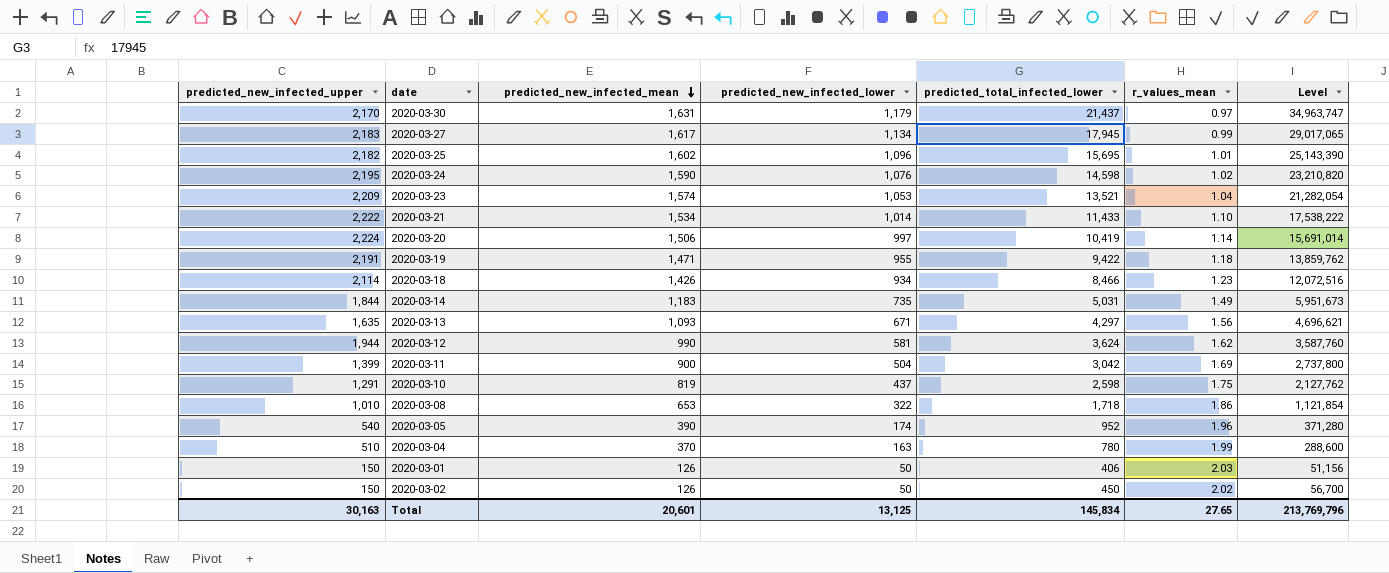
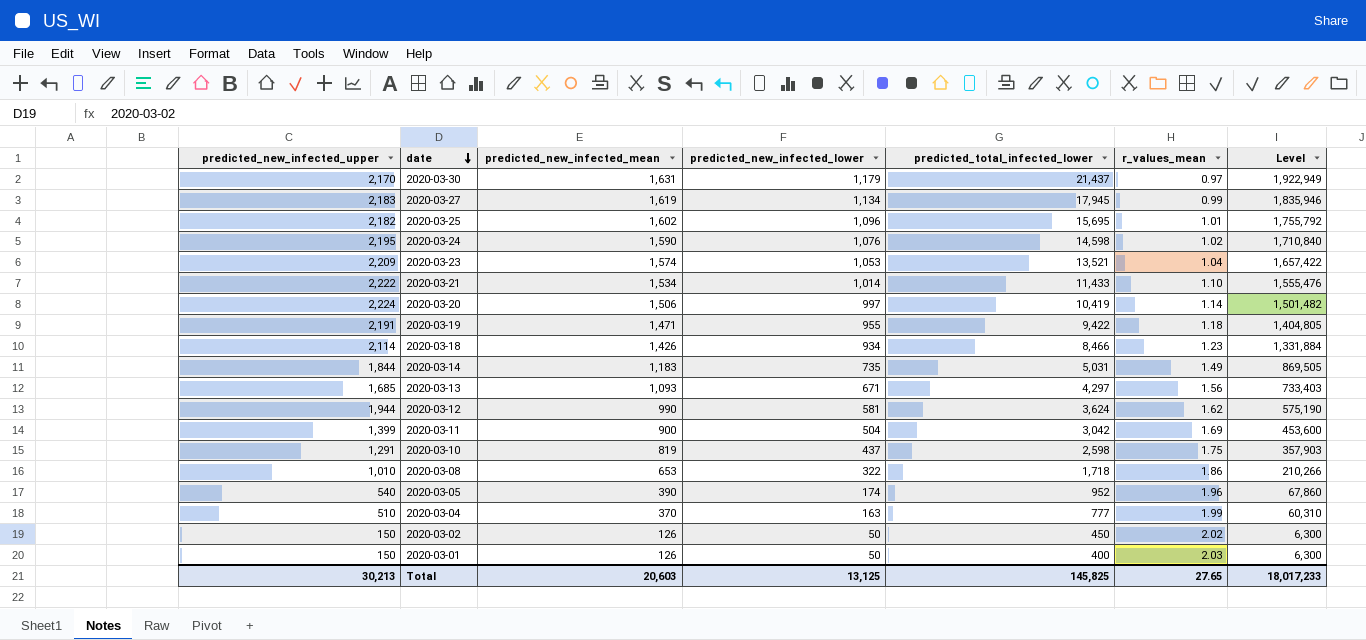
row order: predicted_new_infected_mean descending -> date descending
column Level | formula: [predicted_new_infected_mean] * [predicted_total_infected_lower] -> [predicted_new_infected_mean] * [predicted_new_infected_lower]
2020-03-27 | predicted_new_infected_mean: 1,617 -> 1,619
2020-03-13 | predicted_new_infected_upper: 1,635 -> 1,685
2020-03-04 | predicted_total_infected_lower: 780 -> 777
2020-03-01 | predicted_total_infected_lower: 406 -> 400
Total | predicted_new_infected_upper: 30,163 -> 30,213
Total | predicted_new_infected_mean: 20,601 -> 20,603
Total | predicted_total_infected_lower: 145,834 -> 145,825
Total | Level: 213,769,796 -> 18,017,233

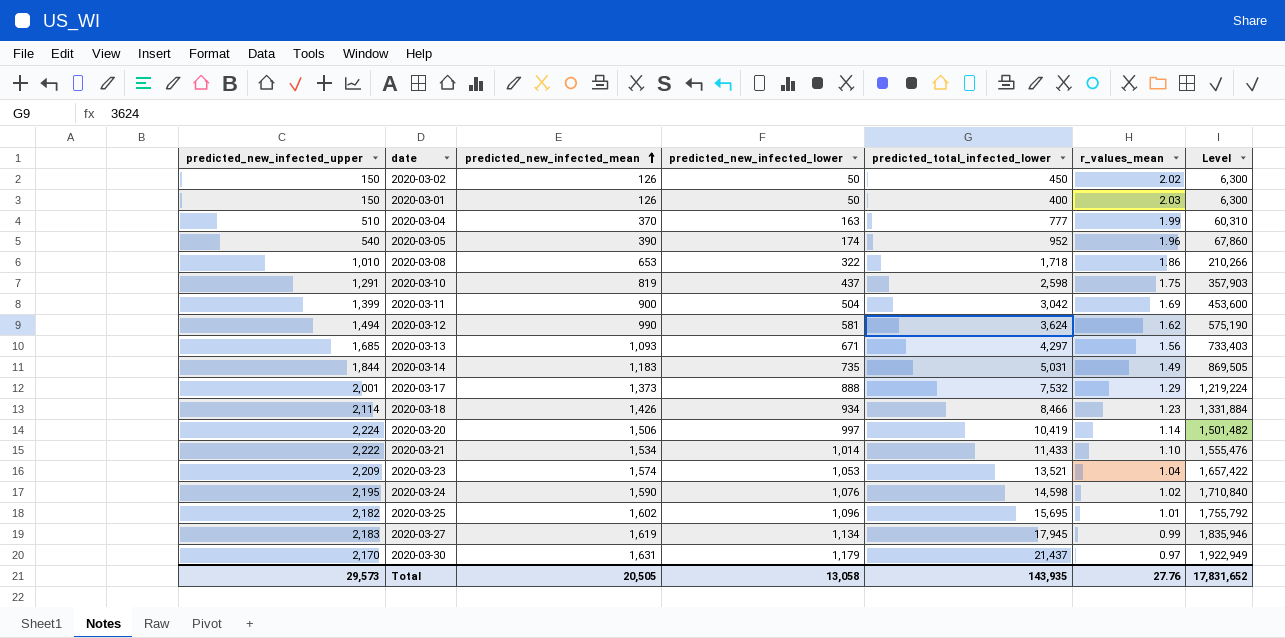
row order: date descending -> predicted_new_infected_mean ascending
row 2020-03-19: 2,191 | 1,471 | 955 | 9,422 | 1.18 | 1,404,805 -> none
2020-03-12 | predicted_new_infected_upper: 1,944 -> 1,494
row 2020-03-17: none -> 2,001 | 1,373 | 888 | 7,532 | 1.29 | 1,219,224
Total | predicted_new_infected_upper: 30,213 -> 29,573
Total | predicted_new_infected_mean: 20,603 -> 20,505
Total | predicted_new_infected_lower: 13,125 -> 13,058
Total | predicted_total_infected_lower: 145,825 -> 143,935
Total | r_values_mean: 27.65 -> 27.76
Total | Level: 18,017,233 -> 17,831,652

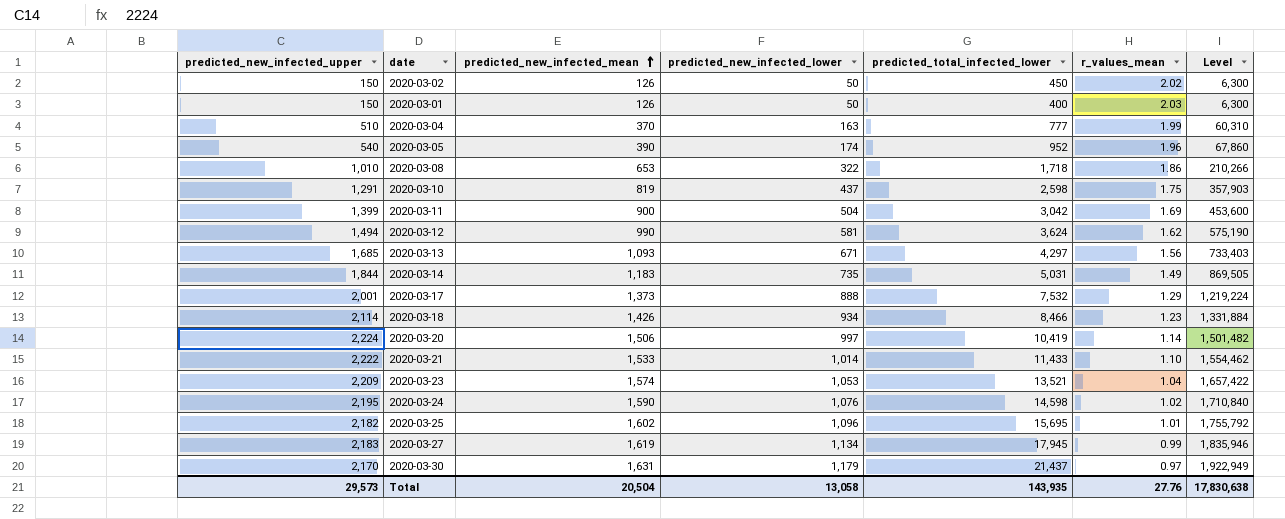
2020-03-21 | predicted_new_infected_mean: 1,534 -> 1,533
2020-03-21 | Level: 1,555,476 -> 1,554,462
Total | predicted_new_infected_mean: 20,505 -> 20,504
Total | Level: 17,831,652 -> 17,830,638

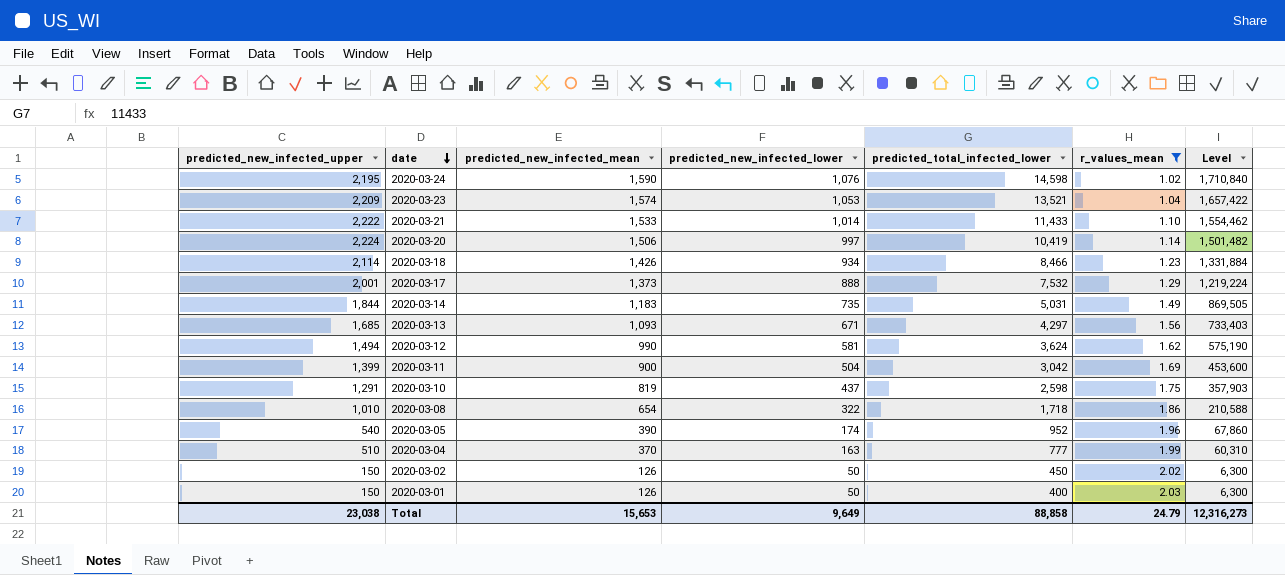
filter: none -> r_values_mean >= 1.02
row order: predicted_new_infected_mean ascending -> date descending
2020-03-08 | predicted_new_infected_mean: 653 -> 654
2020-03-08 | Level: 210,266 -> 210,588
Total | predicted_new_infected_upper: 29,573 -> 23,038
Total | predicted_new_infected_mean: 20,504 -> 15,653
Total | predicted_new_infected_lower: 13,058 -> 9,649
Total | predicted_total_infected_lower: 143,935 -> 88,858
Total | r_values_mean: 27.76 -> 24.79
Total | Level: 17,830,638 -> 12,316,273

